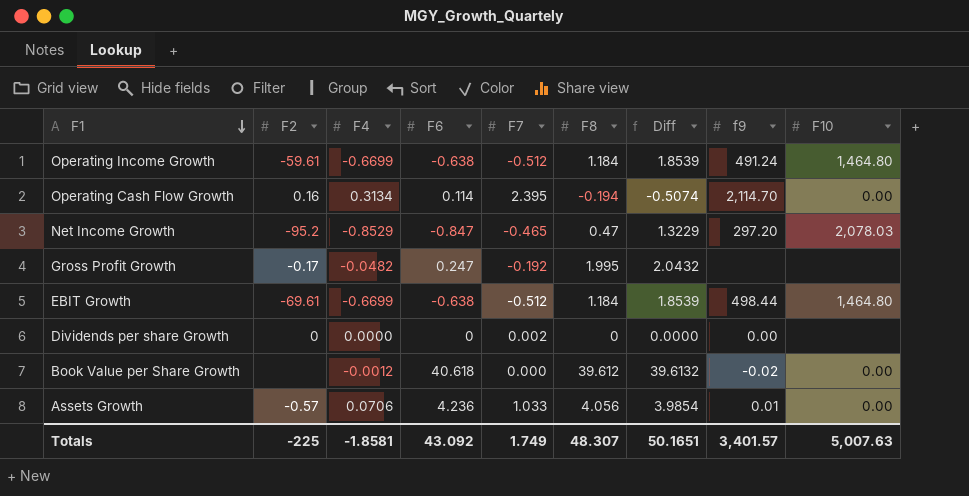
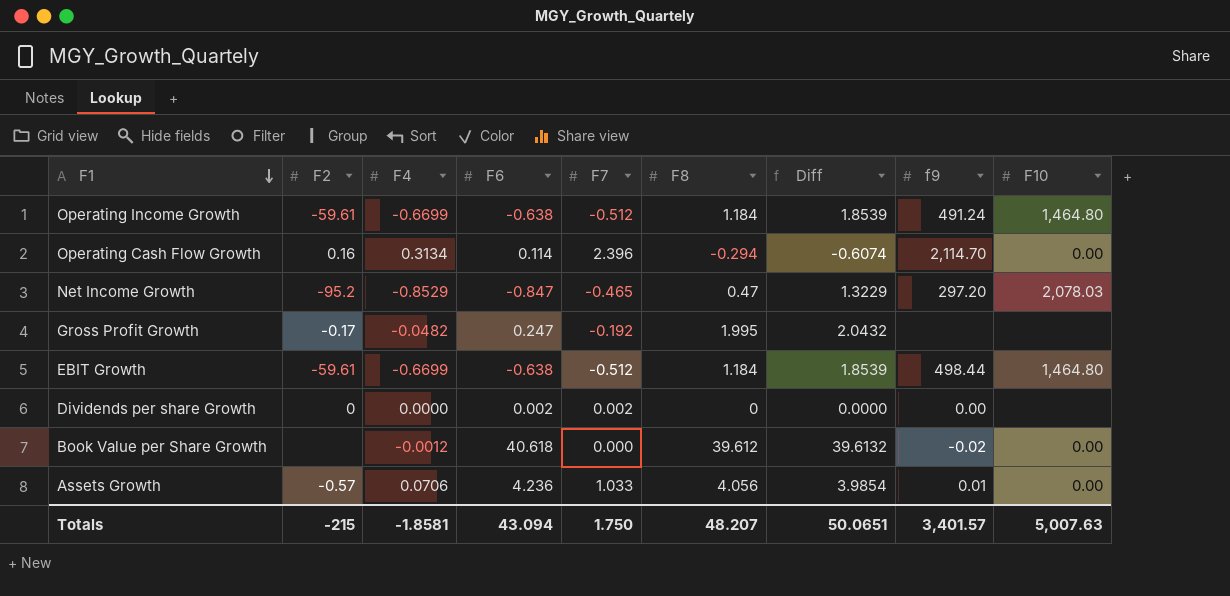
Operating Cash Flow Growth | F7: 2.395 -> 2.396
Operating Cash Flow Growth | F8: -0.194 -> -0.294
Operating Cash Flow Growth | Diff: -0.5074 -> -0.6074
EBIT Growth | F2: -69.61 -> -59.61
Dividends per share Growth | F6: 0 -> 0.002
Totals | F2: -225 -> -215
Totals | F6: 43.092 -> 43.094
Totals | F7: 1.749 -> 1.750
Totals | F8: 48.307 -> 48.207
Totals | Diff: 50.1651 -> 50.0651

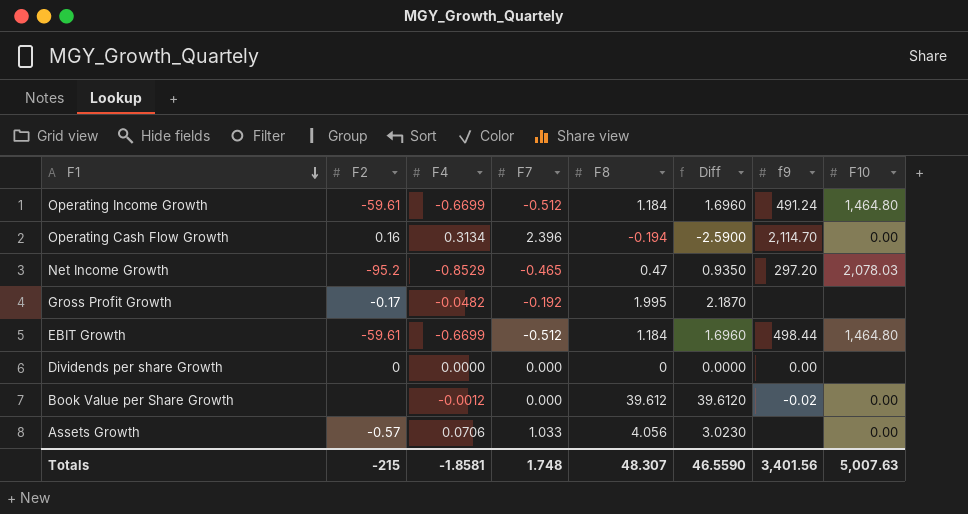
column F6 | position: 4 -> none
column Diff | formula: [F8] - [F4] -> [F8] - [F7]
Operating Cash Flow Growth | F8: -0.294 -> -0.194
Dividends per share Growth | F7: 0.002 -> 0.000
Assets Growth | f9: 0.01 -> none
Totals | F7: 1.750 -> 1.748
Totals | F8: 48.207 -> 48.307
Totals | Diff: 50.0651 -> 46.5590
Totals | f9: 3,401.57 -> 3,401.56

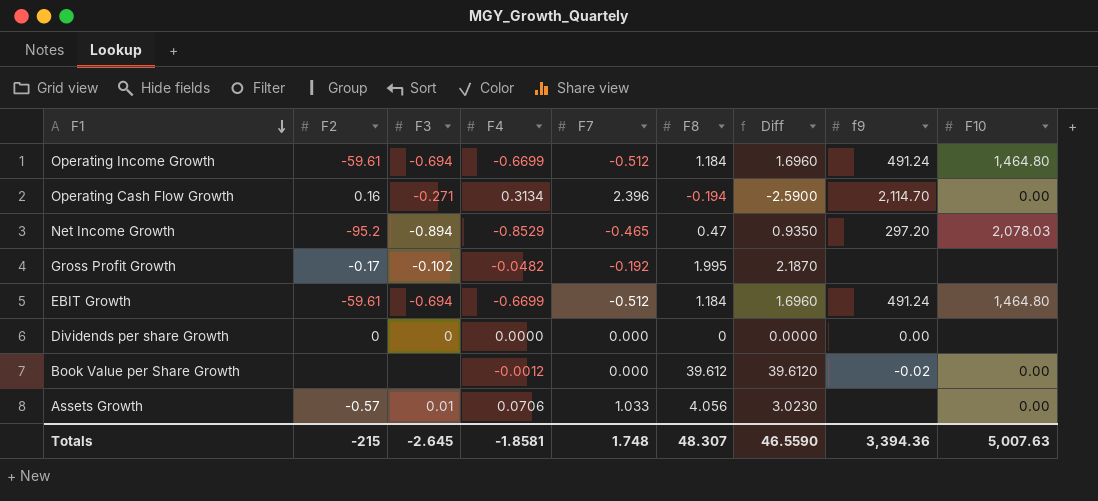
column F3 | position: none -> 3
EBIT Growth | f9: 498.44 -> 491.24
Totals | f9: 3,401.56 -> 3,394.36

